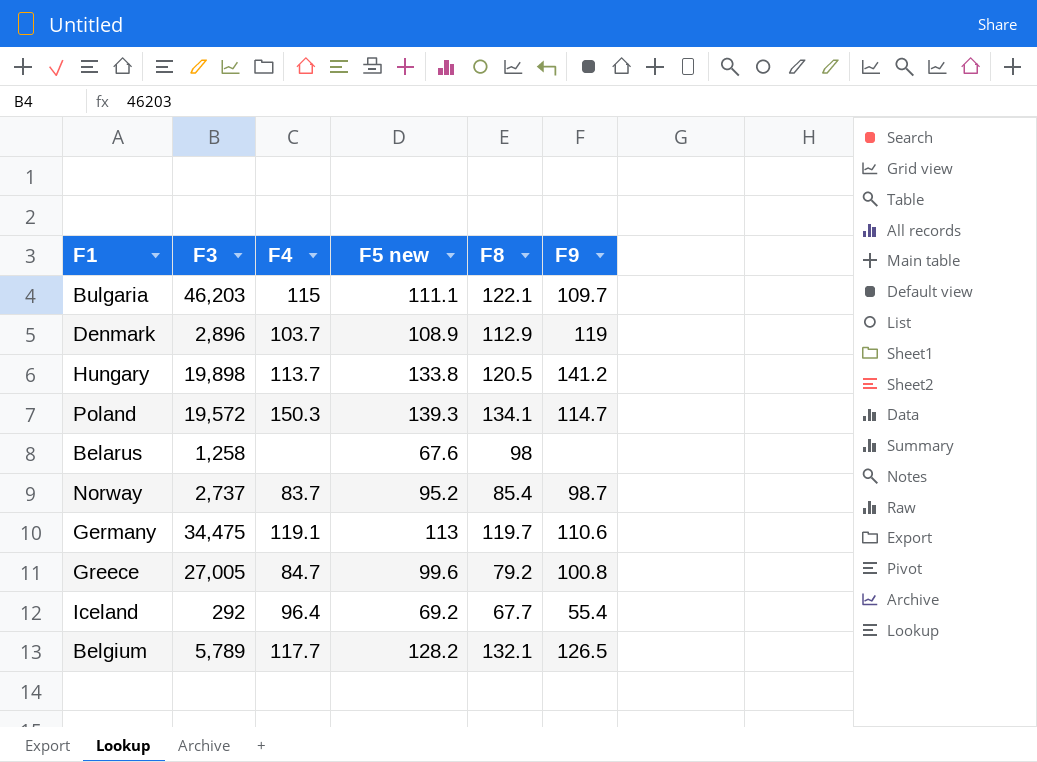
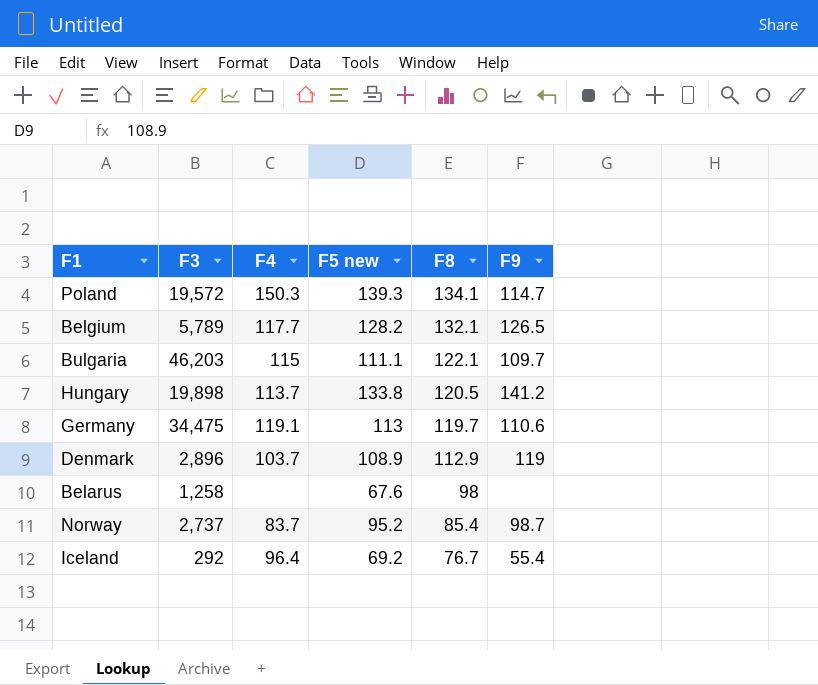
row order: none -> F8 descending
row Greece: 27,005 | 84.7 | 99.6 | 79.2 | 100.8 -> none
Iceland | F8: 67.7 -> 76.7

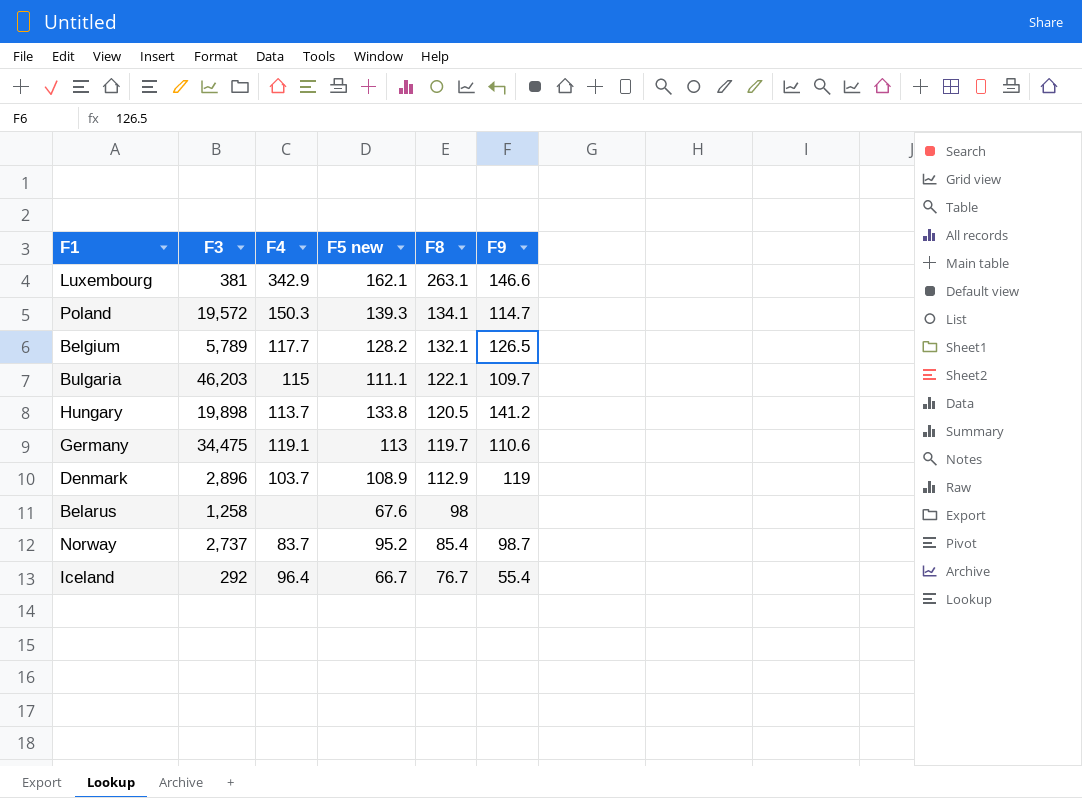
row Luxembourg: none -> 381 | 342.9 | 162.1 | 263.1 | 146.6
Iceland | F5 new: 69.2 -> 66.7

